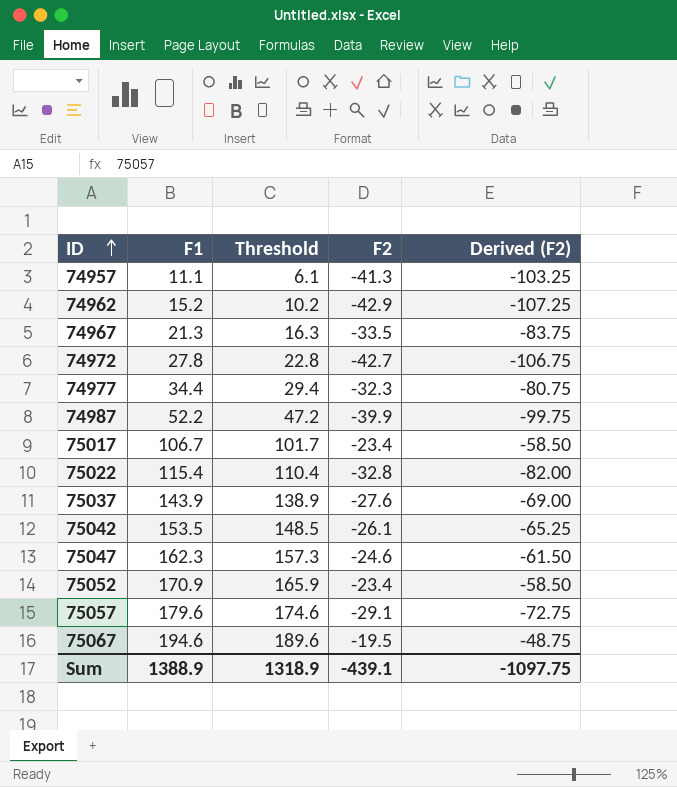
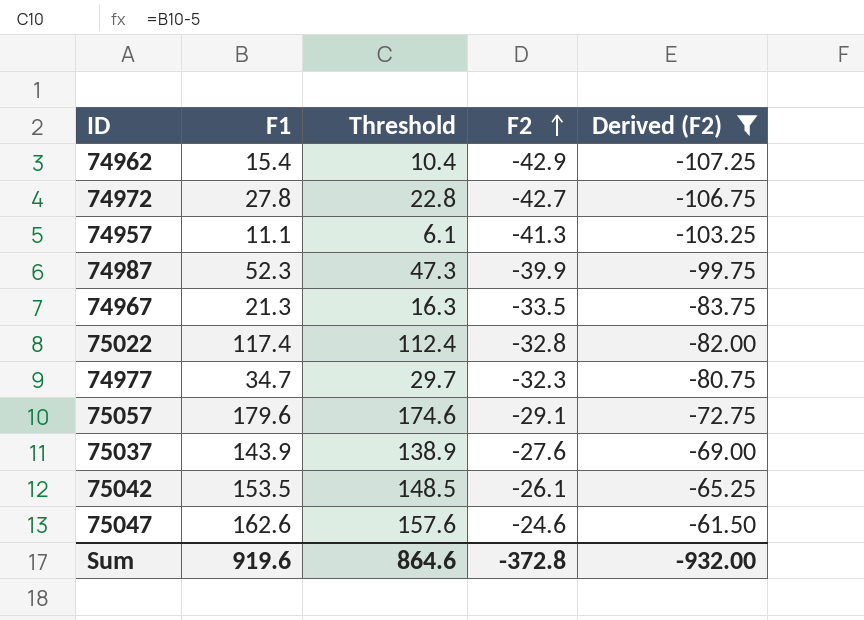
filter: none -> Derived (F2) <= -61.50
row order: ID ascending -> F2 ascending
74962 | F1: 15.2 -> 15.4
74962 | Threshold: 10.2 -> 10.4
74987 | F1: 52.2 -> 52.3
74987 | Threshold: 47.2 -> 47.3
75022 | F1: 115.4 -> 117.4
75022 | Threshold: 110.4 -> 112.4
74977 | F1: 34.4 -> 34.7
74977 | Threshold: 29.4 -> 29.7
75047 | F1: 162.3 -> 162.6
75047 | Threshold: 157.3 -> 157.6
Sum | F1: 1388.9 -> 919.6
Sum | Threshold: 1318.9 -> 864.6
Sum | F2: -439.1 -> -372.8
Sum | Derived (F2): -1097.75 -> -932.00

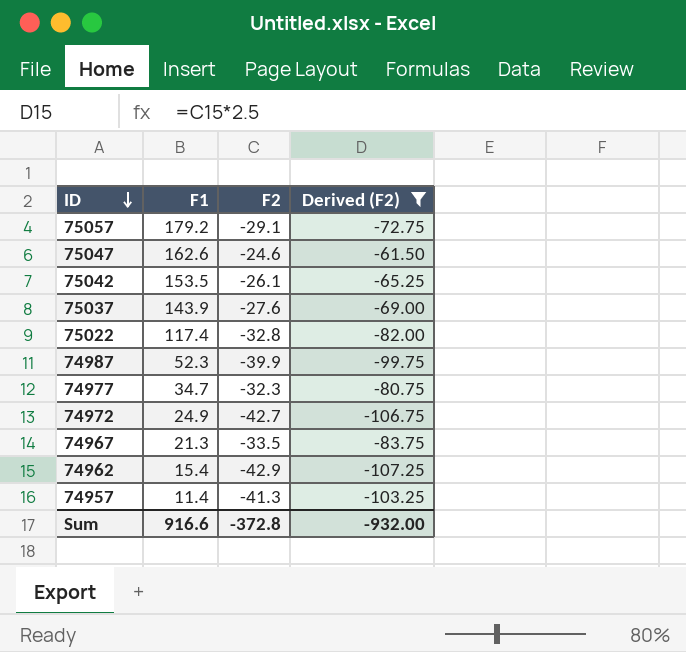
row order: F2 ascending -> ID descending
column Threshold | formula: [F1] - 5 -> none
75057 | F1: 179.6 -> 179.2
74972 | F1: 27.8 -> 24.9
74957 | F1: 11.1 -> 11.4
Sum | F1: 919.6 -> 916.6

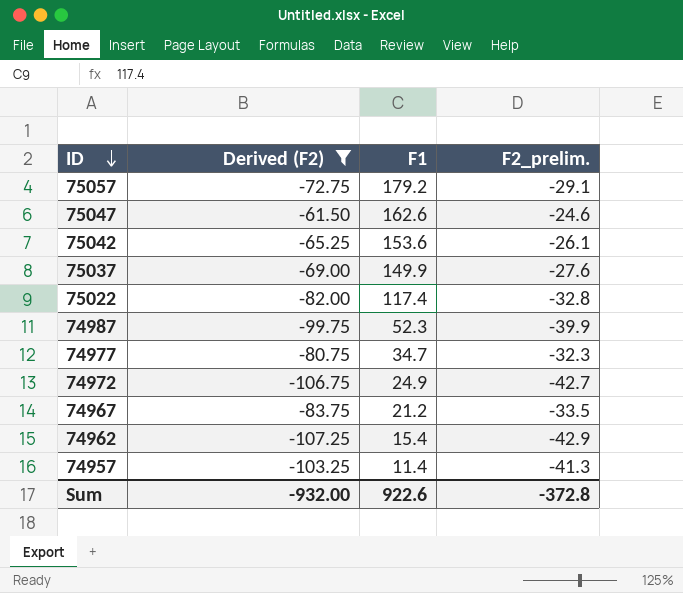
column Derived (F2) | position: 4 -> 2
column name: F2 -> F2_prelim.
75042 | F1: 153.5 -> 153.6
75037 | F1: 143.9 -> 149.9
74967 | F1: 21.3 -> 21.2
Sum | F1: 916.6 -> 922.6

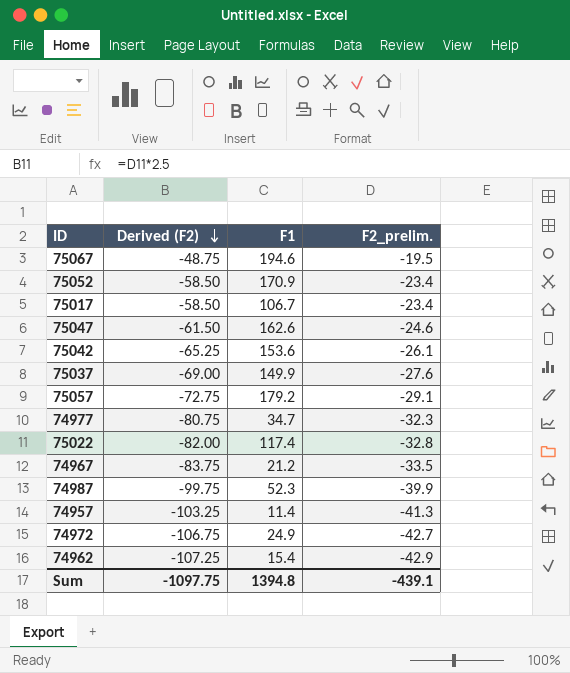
filter: Derived (F2) <= -61.50 -> none
row order: ID descending -> Derived (F2) descending
Sum | Derived (F2): -932.00 -> -1097.75
Sum | F1: 922.6 -> 1394.8
Sum | F2_prelim.: -372.8 -> -439.1

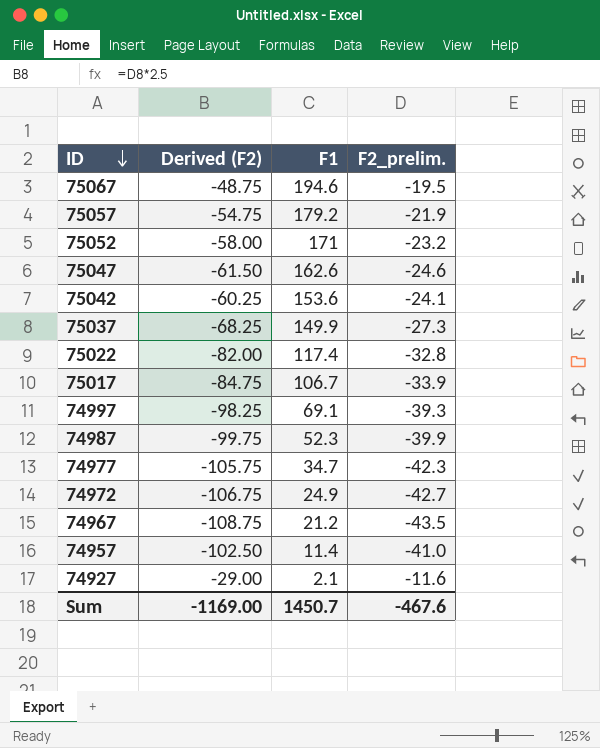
row order: Derived (F2) descending -> ID descending
row 74962: -107.25 | 15.4 | -42.9 -> none
75057 | Derived (F2): -72.75 -> -54.75
75057 | F2_prelim.: -29.1 -> -21.9
75052 | Derived (F2): -58.50 -> -58.00
75052 | F1: 170.9 -> 171
75052 | F2_prelim.: -23.4 -> -23.2
75042 | Derived (F2): -65.25 -> -60.25
75042 | F2_prelim.: -26.1 -> -24.1
75037 | Derived (F2): -69.00 -> -68.25
75037 | F2_prelim.: -27.6 -> -27.3
75017 | Derived (F2): -58.50 -> -84.75
75017 | F2_prelim.: -23.4 -> -33.9
row 74997: none -> -98.25 | 69.1 | -39.3
74977 | Derived (F2): -80.75 -> -105.75
74977 | F2_prelim.: -32.3 -> -42.3
74967 | Derived (F2): -83.75 -> -108.75
74967 | F2_prelim.: -33.5 -> -43.5
74957 | Derived (F2): -103.25 -> -102.50
74957 | F2_prelim.: -41.3 -> -41.0
row 74927: none -> -29.00 | 2.1 | -11.6
Sum | Derived (F2): -1097.75 -> -1169.00
Sum | F1: 1394.8 -> 1450.7
Sum | F2_prelim.: -439.1 -> -467.6

